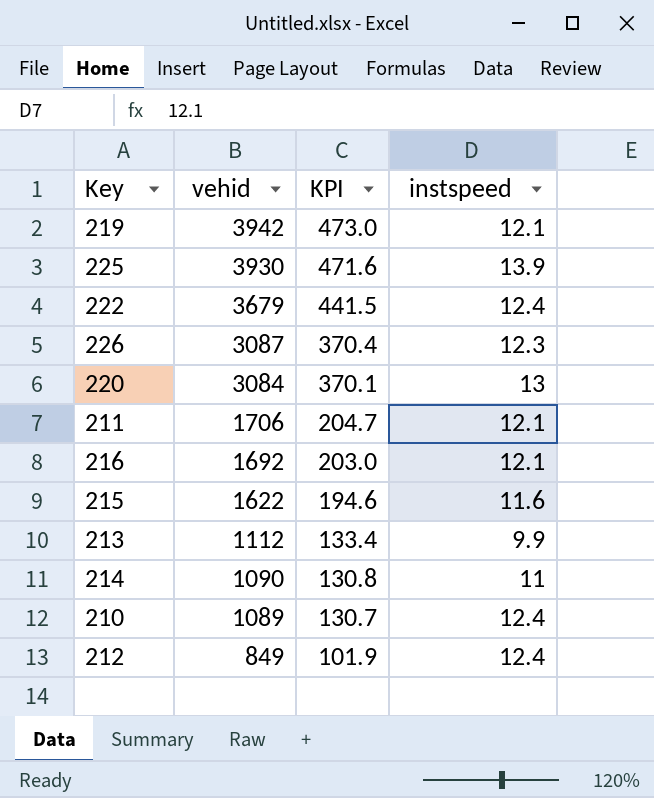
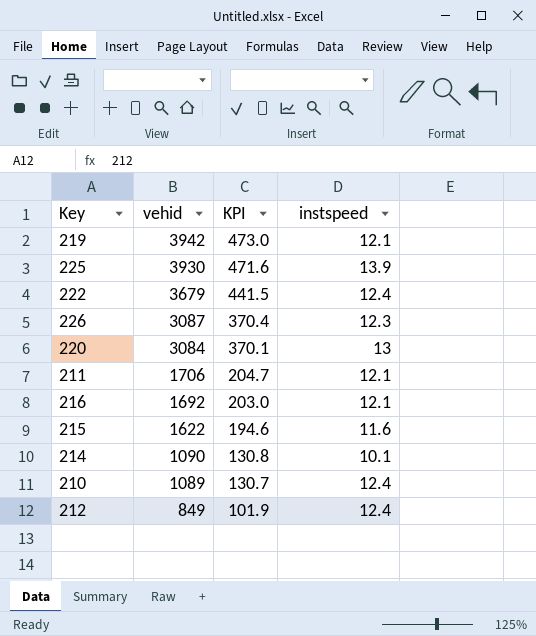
row 213: 1112 | 133.4 | 9.9 -> none
214 | instspeed: 11 -> 10.1

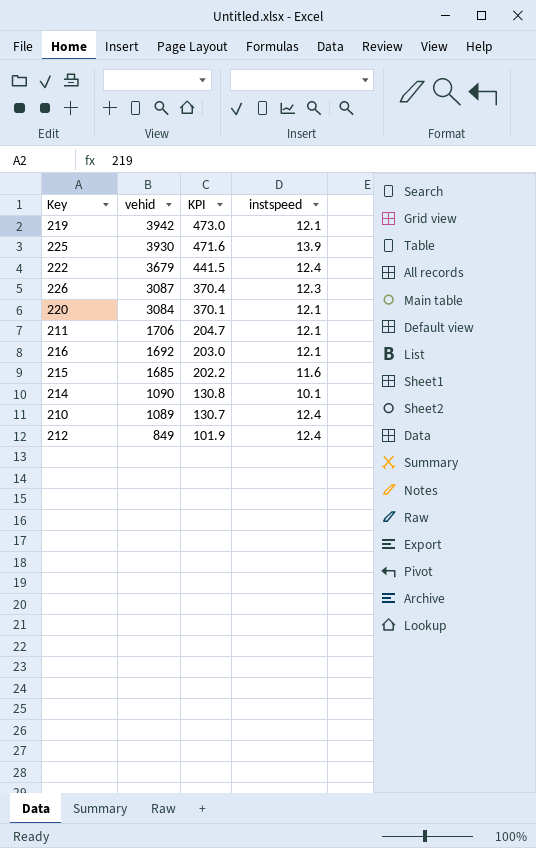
220 | instspeed: 13 -> 12.1
215 | vehid: 1622 -> 1685
215 | KPI: 194.6 -> 202.2

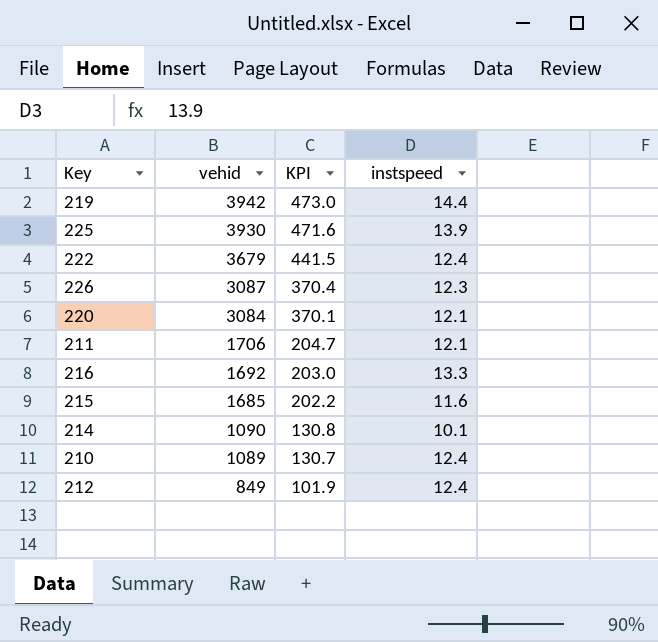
219 | instspeed: 12.1 -> 14.4
216 | instspeed: 12.1 -> 13.3

